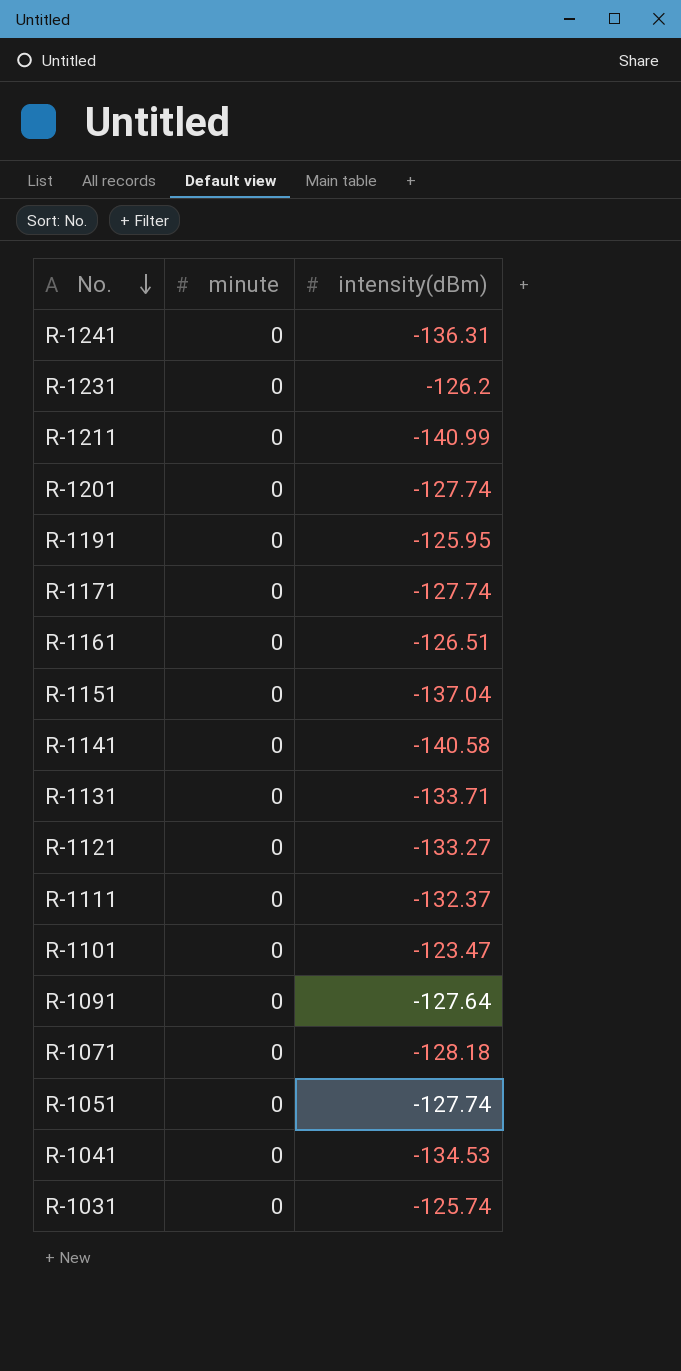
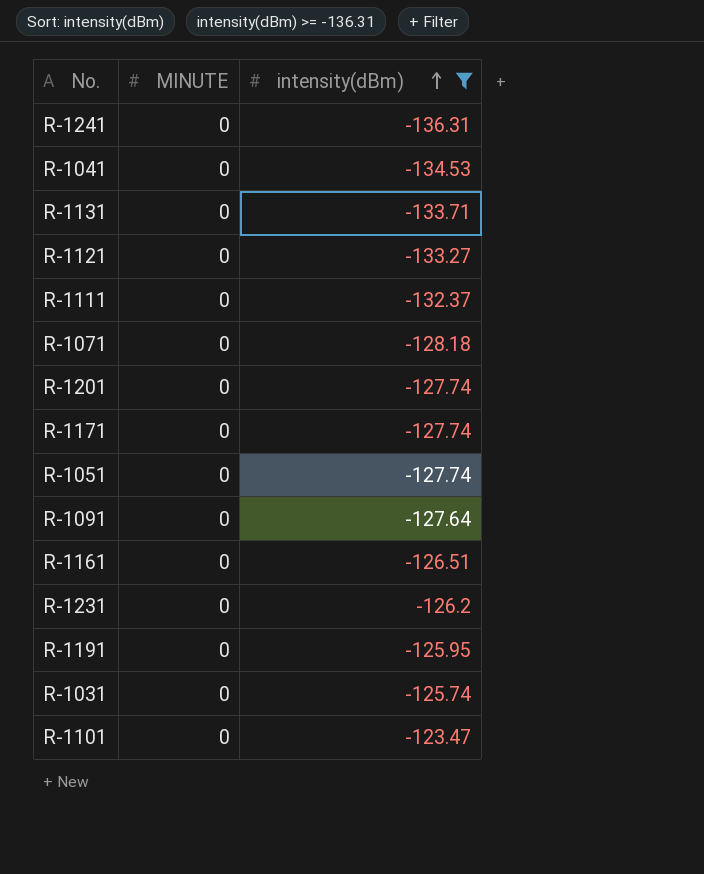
filter: none -> intensity(dBm) >= -136.31
row order: No. descending -> intensity(dBm) ascending
column name: minute -> MINUTE

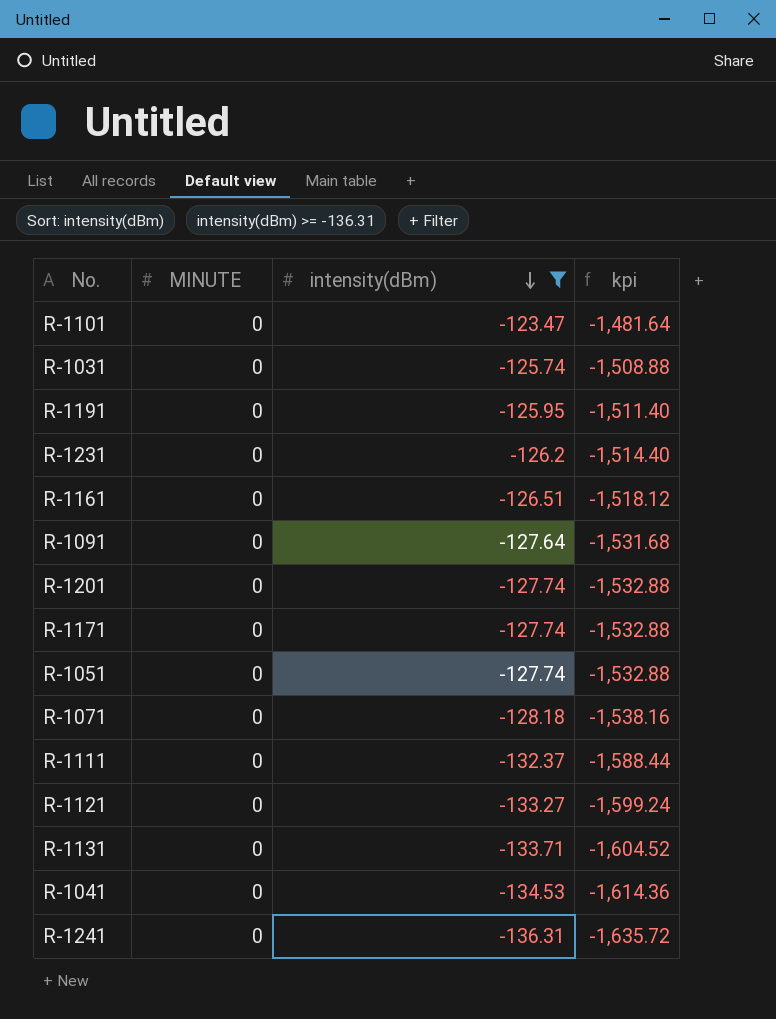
row order: intensity(dBm) ascending -> intensity(dBm) descending
column kpi | formula: none -> [intensity(dBm)] * 12

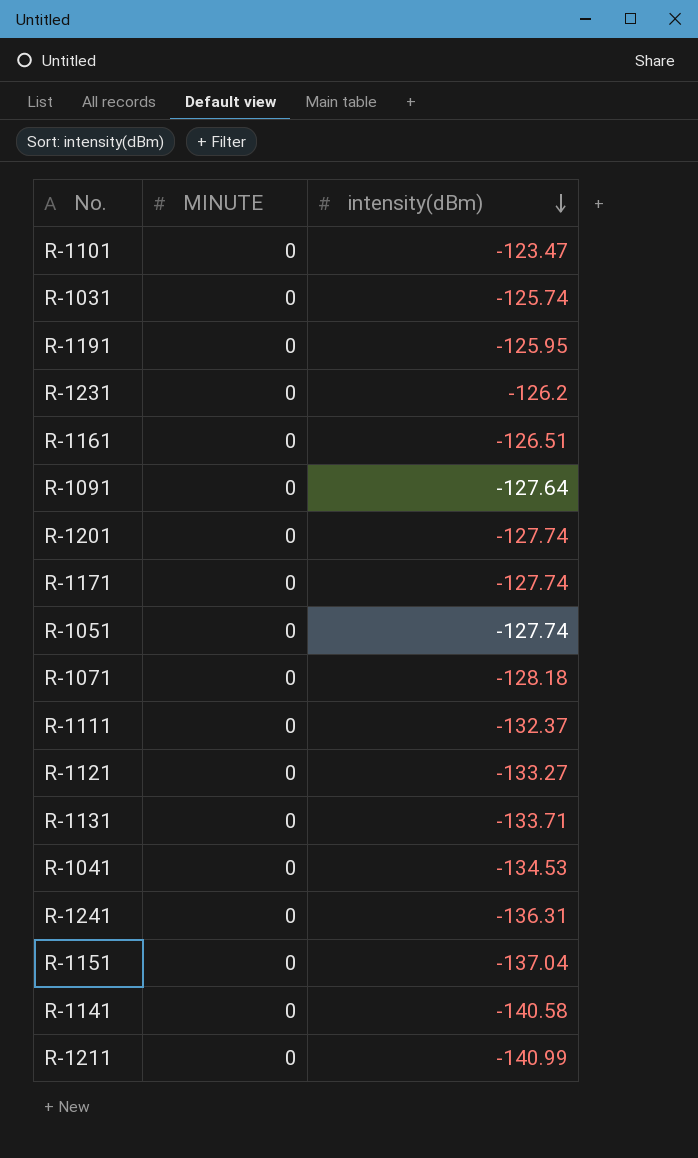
filter: intensity(dBm) >= -136.31 -> none
column kpi | formula: [intensity(dBm)] * 12 -> none

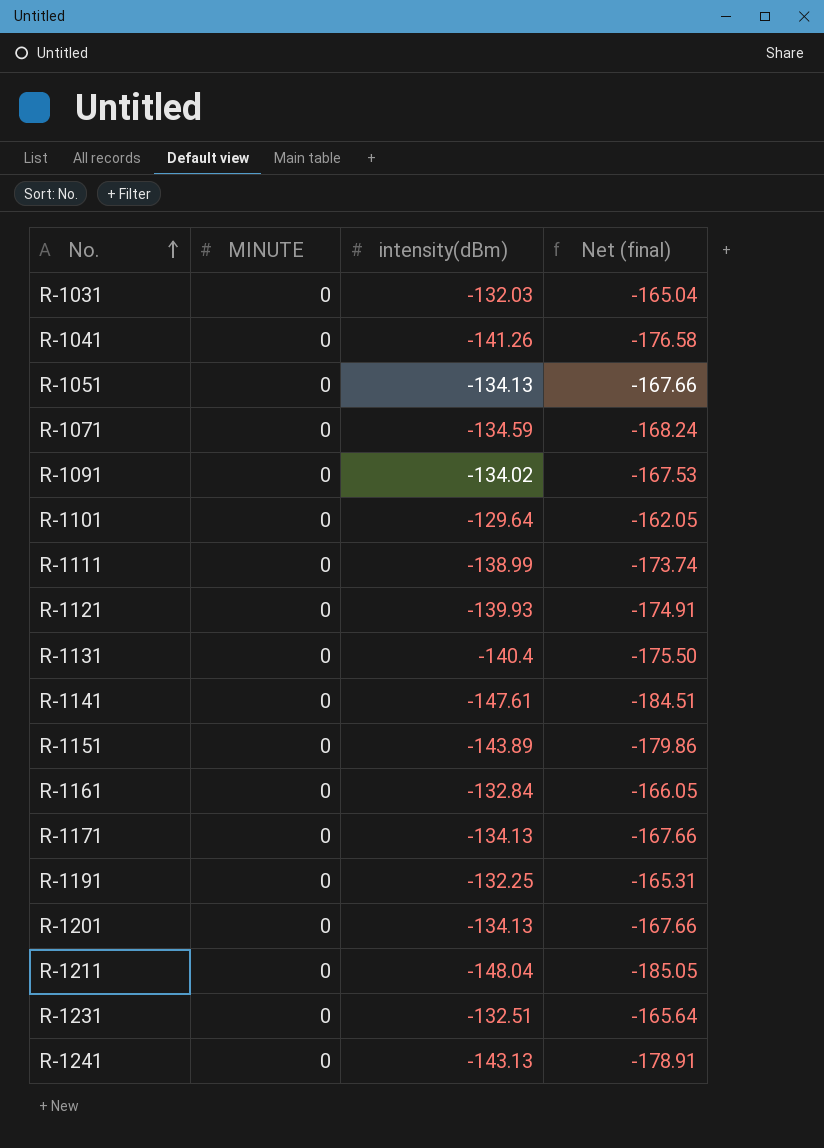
row order: intensity(dBm) descending -> No. ascending
column Net (final) | formula: none -> [intensity(dBm)] * 1.25
R-1031 | intensity(dBm): -125.74 -> -132.03
R-1041 | intensity(dBm): -134.53 -> -141.26
R-1051 | intensity(dBm): -127.74 -> -134.13
R-1071 | intensity(dBm): -128.18 -> -134.59
R-1091 | intensity(dBm): -127.64 -> -134.02
R-1101 | intensity(dBm): -123.47 -> -129.64
R-1111 | intensity(dBm): -132.37 -> -138.99
R-1121 | intensity(dBm): -133.27 -> -139.93
R-1131 | intensity(dBm): -133.71 -> -140.4
R-1141 | intensity(dBm): -140.58 -> -147.61
R-1151 | intensity(dBm): -137.04 -> -143.89
R-1161 | intensity(dBm): -126.51 -> -132.84
R-1171 | intensity(dBm): -127.74 -> -134.13
R-1191 | intensity(dBm): -125.95 -> -132.25
R-1201 | intensity(dBm): -127.74 -> -134.13
R-1211 | intensity(dBm): -140.99 -> -148.04
R-1231 | intensity(dBm): -126.2 -> -132.51
R-1241 | intensity(dBm): -136.31 -> -143.13

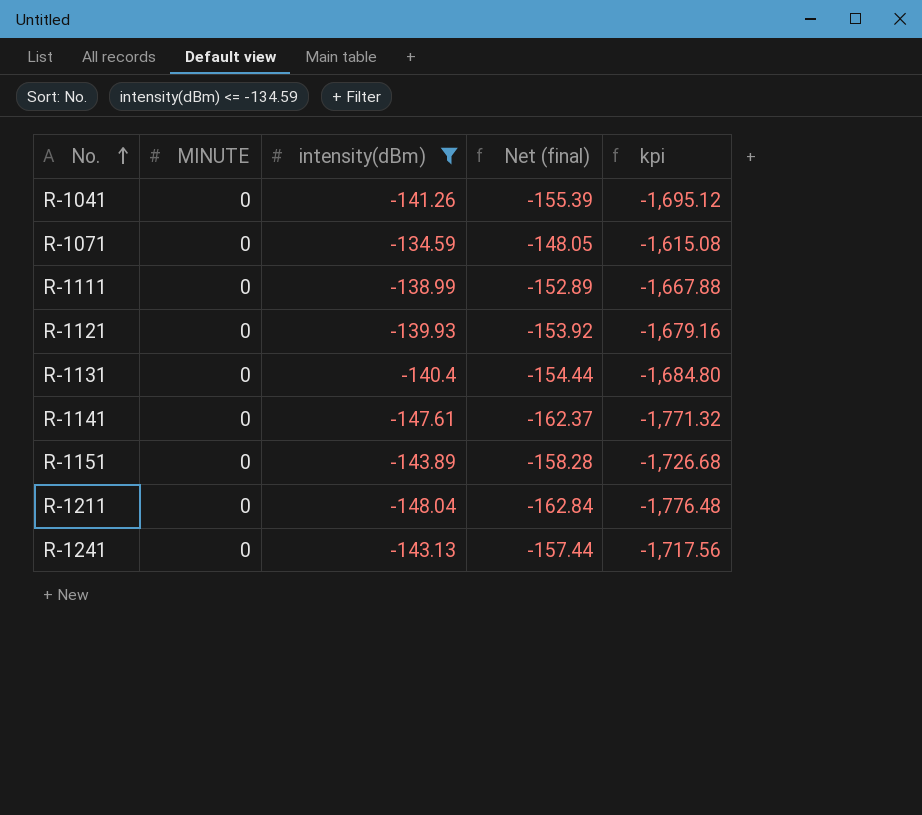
filter: none -> intensity(dBm) <= -134.59
column Net (final) | formula: [intensity(dBm)] * 1.25 -> [intensity(dBm)] * 1.1
column kpi | formula: none -> [intensity(dBm)] * 12

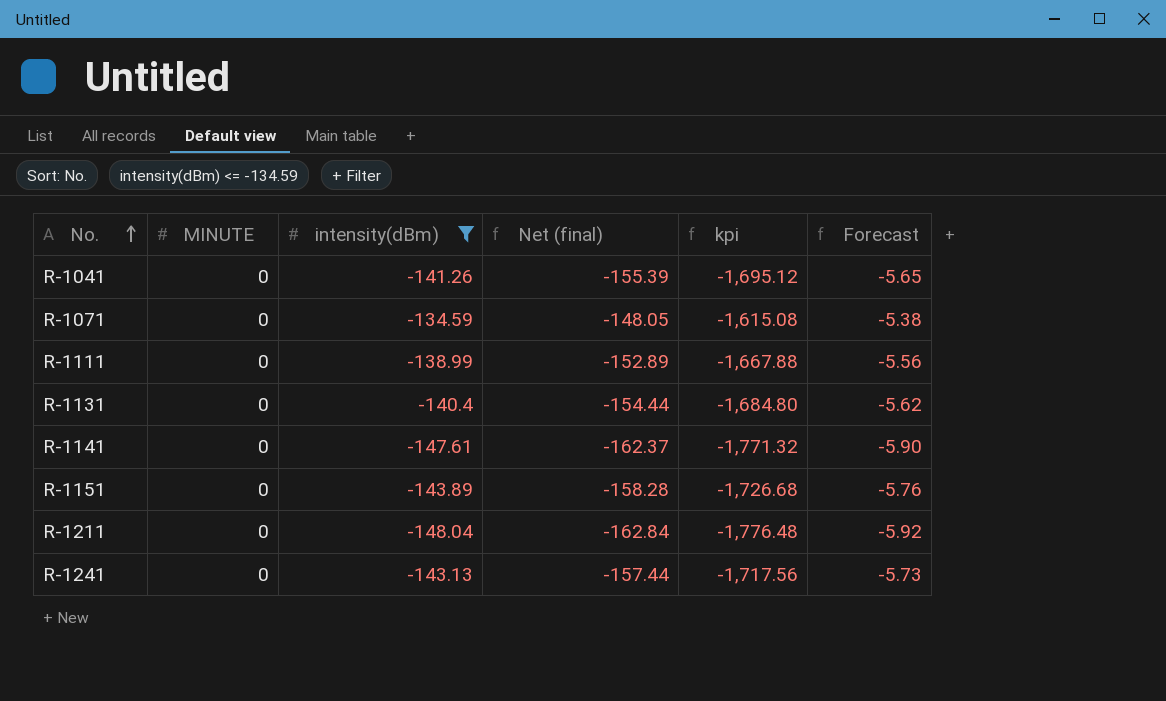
column Forecast | formula: none -> [intensity(dBm)] * 0.04
row R-1121: 0 | -139.93 | -153.92 | -1,679.16 -> none

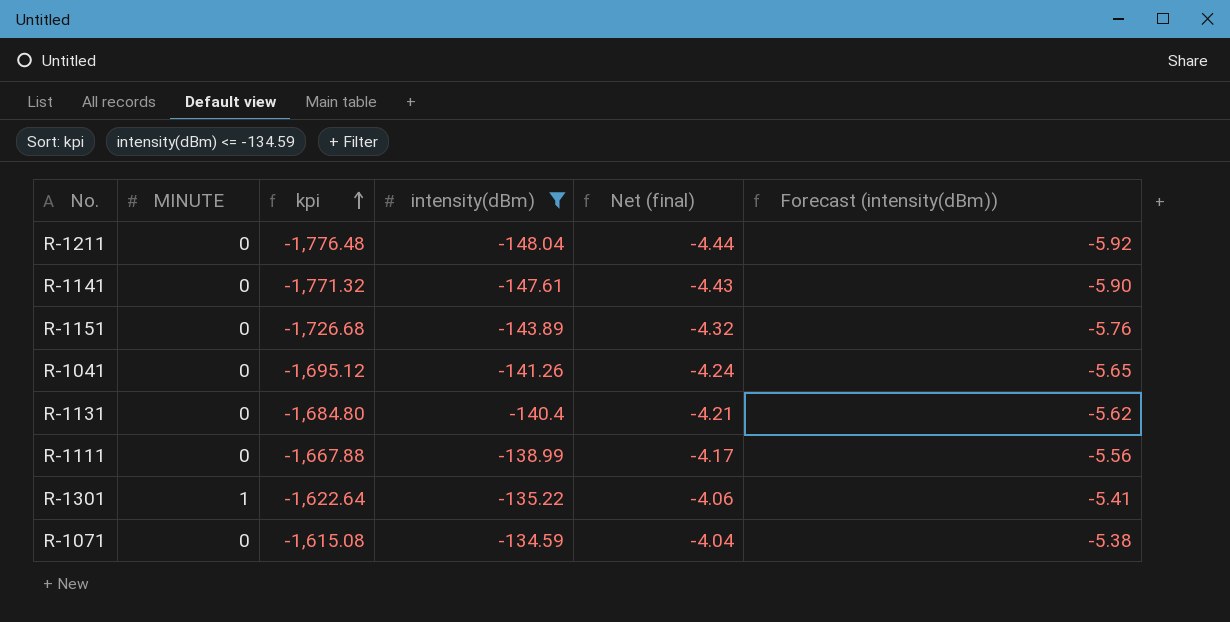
row order: No. ascending -> kpi ascending
column kpi | position: 5 -> 3
column Net (final) | formula: [intensity(dBm)] * 1.1 -> [intensity(dBm)] * 0.03
column name: Forecast -> Forecast (intensity(dBm))
row R-1241: 0 | -143.13 | -157.44 | -1,717.56 | -5.73 -> none
row R-1301: none -> 1 | -1,622.64 | -135.22 | -4.06 | -5.41

